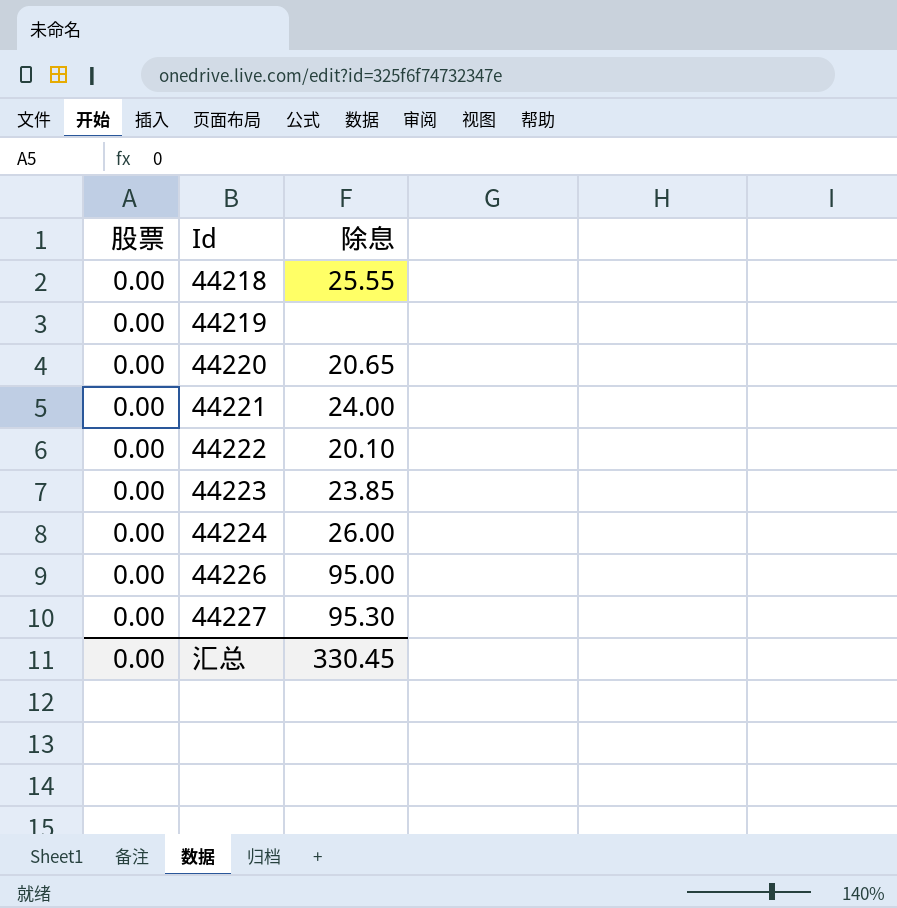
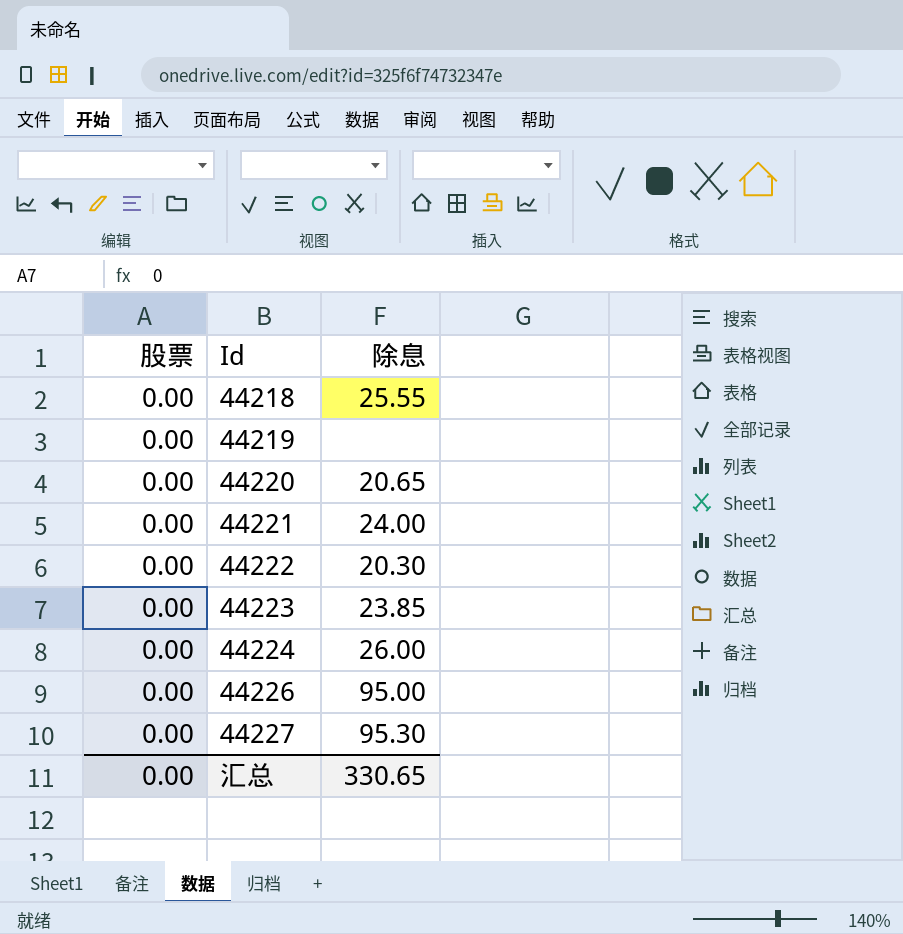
44222 | 除息: 20.10 -> 20.30
汇总 | 除息: 330.45 -> 330.65

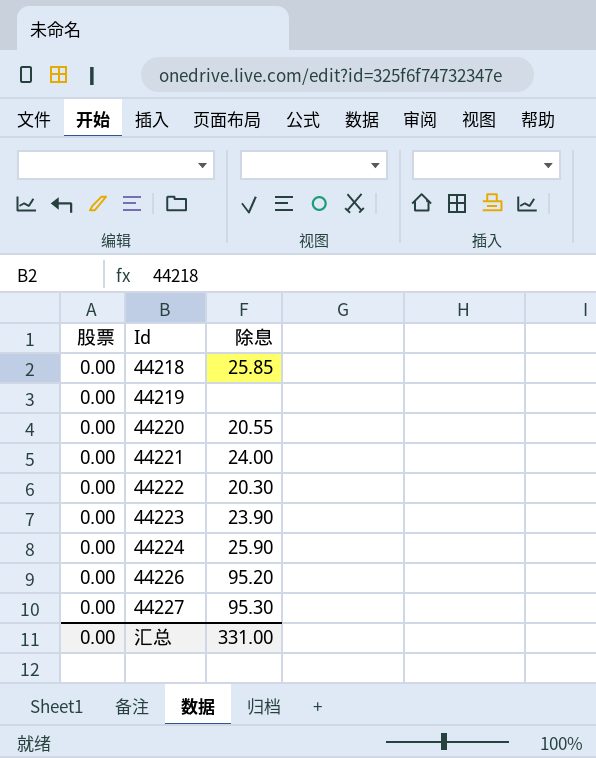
44218 | 除息: 25.55 -> 25.85
44220 | 除息: 20.65 -> 20.55
44223 | 除息: 23.85 -> 23.90
44224 | 除息: 26.00 -> 25.90
44226 | 除息: 95.00 -> 95.20
汇总 | 除息: 330.65 -> 331.00

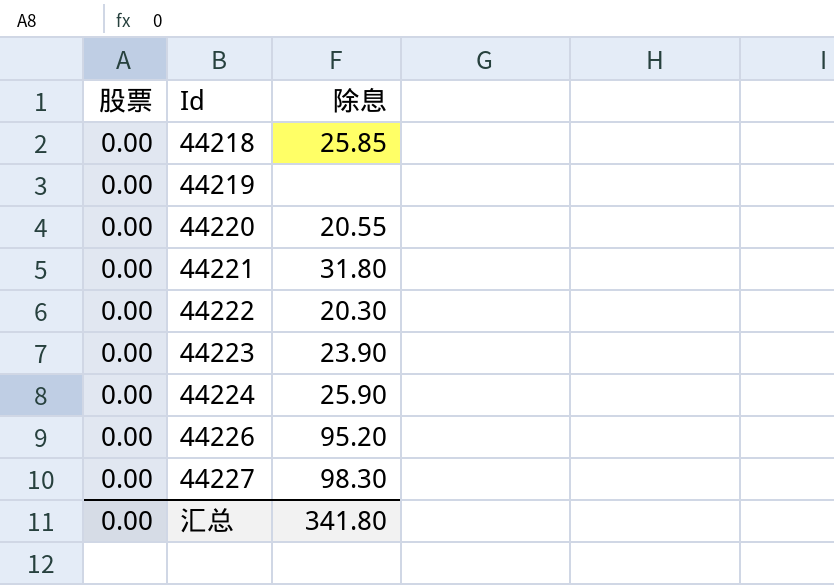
44221 | 除息: 24.00 -> 31.80
44227 | 除息: 95.30 -> 98.30
汇总 | 除息: 331.00 -> 341.80

